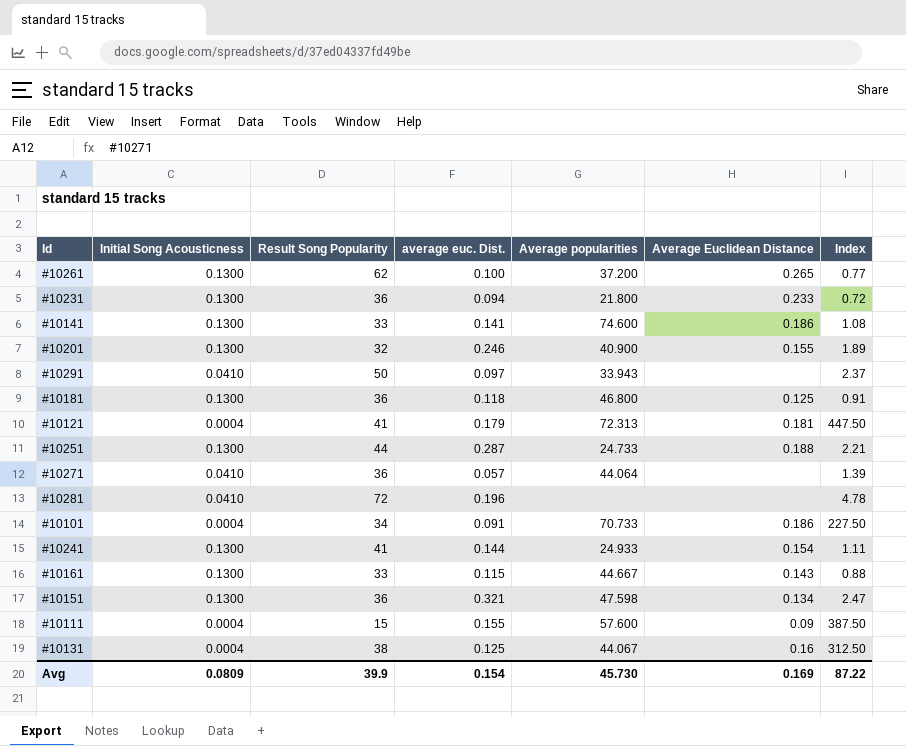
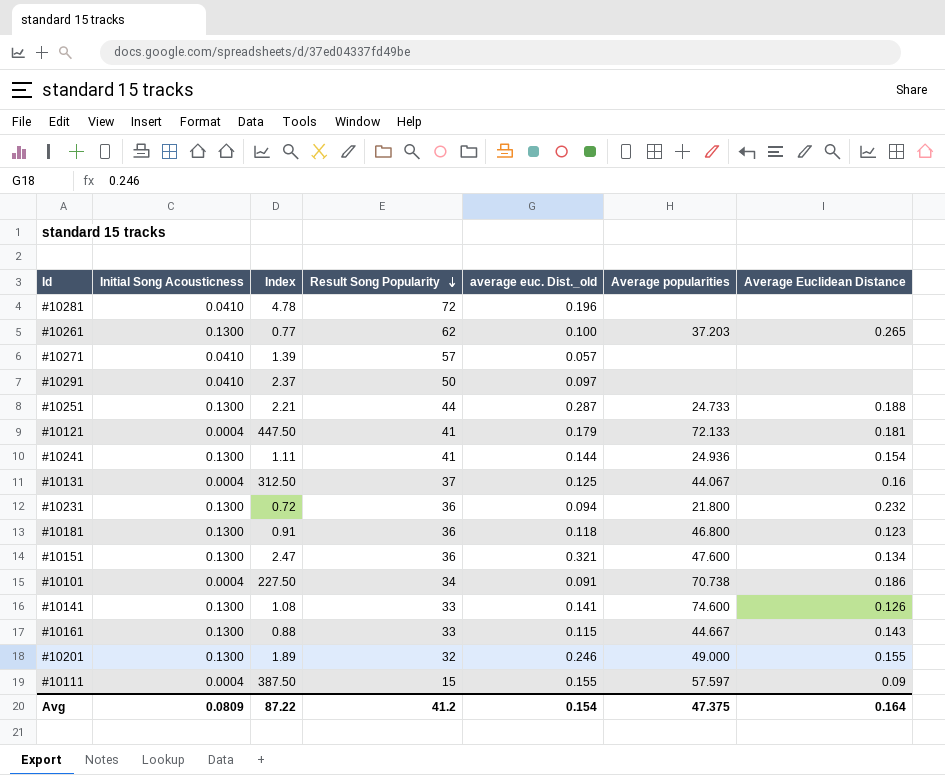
row order: none -> Result Song Popularity descending
column Index | position: 7 -> 3
column name: average euc. Dist. -> average euc. Dist._old
#10261 | Average popularities: 37.200 -> 37.203
#10271 | Result Song Popularity: 36 -> 57
#10271 | Average popularities: 44.064 -> none
#10291 | Average popularities: 33.943 -> none
#10121 | Average popularities: 72.313 -> 72.133
#10241 | Average popularities: 24.933 -> 24.936
#10131 | Result Song Popularity: 38 -> 37
#10231 | Average Euclidean Distance: 0.233 -> 0.232
#10181 | Average Euclidean Distance: 0.125 -> 0.123
#10151 | Average popularities: 47.598 -> 47.600
#10101 | Average popularities: 70.733 -> 70.738
#10141 | Average Euclidean Distance: 0.186 -> 0.126
#10201 | Average popularities: 40.900 -> 49.000
#10111 | Average popularities: 57.600 -> 57.597
Avg | Result Song Popularity: 39.9 -> 41.2
Avg | Average popularities: 45.730 -> 47.375
Avg | Average Euclidean Distance: 0.169 -> 0.164

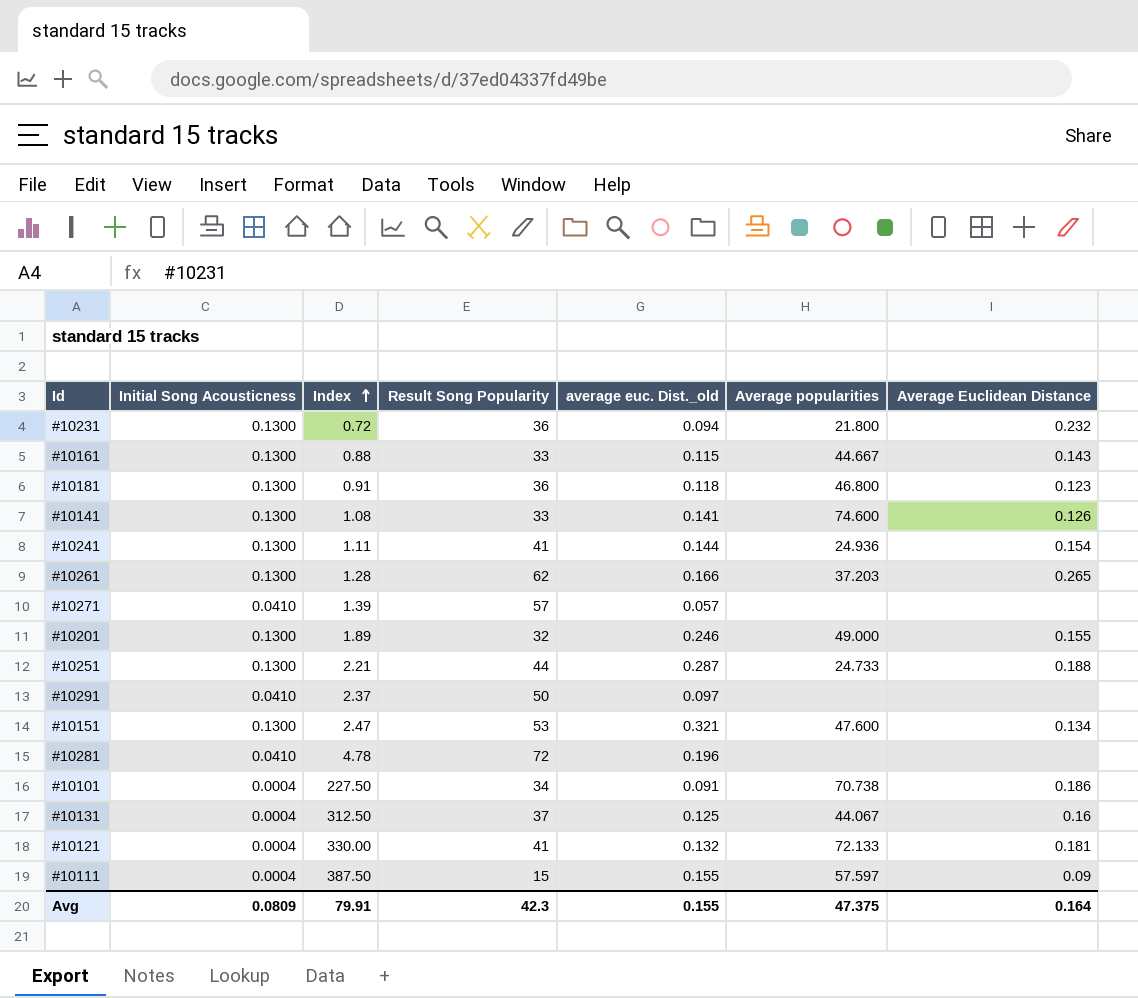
row order: Result Song Popularity descending -> Index ascending
#10261 | Index: 0.77 -> 1.28
#10261 | average euc. Dist._old: 0.100 -> 0.166
#10151 | Result Song Popularity: 36 -> 53
#10121 | Index: 447.50 -> 330.00
#10121 | average euc. Dist._old: 0.179 -> 0.132
Avg | Index: 87.22 -> 79.91
Avg | Result Song Popularity: 41.2 -> 42.3
Avg | average euc. Dist._old: 0.154 -> 0.155

